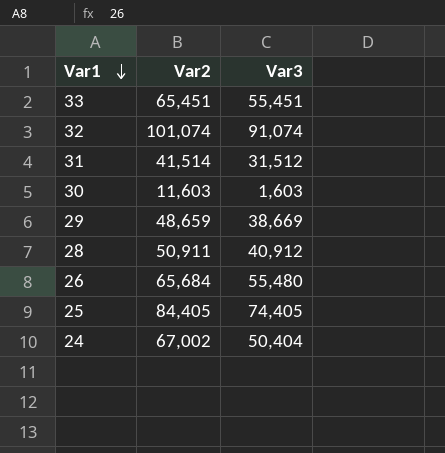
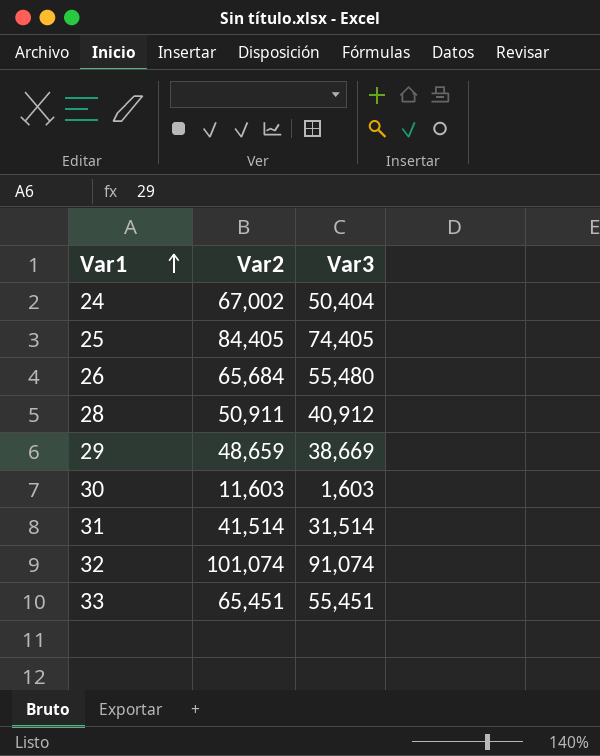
row order: Var1 descending -> Var1 ascending
31 | Var3: 31,512 -> 31,514

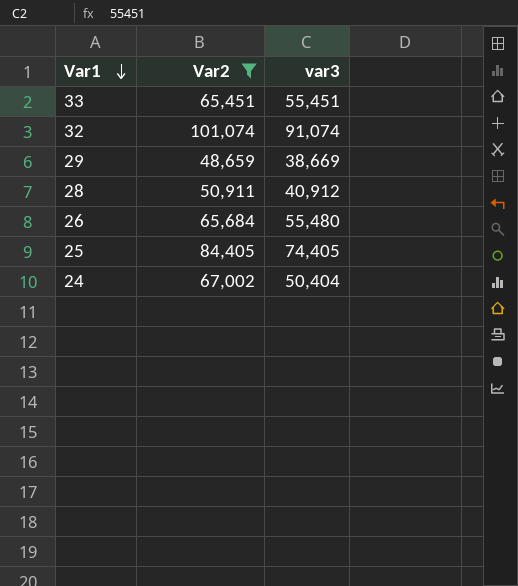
filter: none -> Var2 >= 48,659
row order: Var1 ascending -> Var1 descending
column name: Var3 -> var3

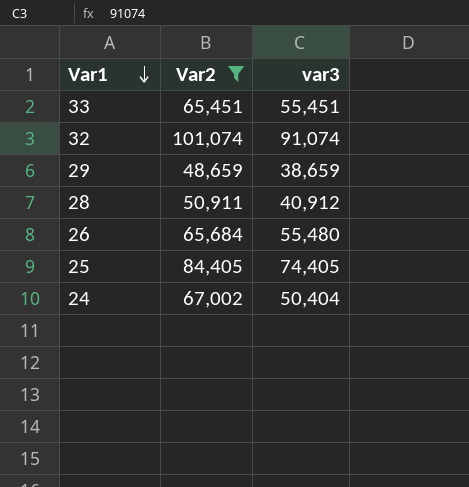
29 | var3: 38,669 -> 38,659

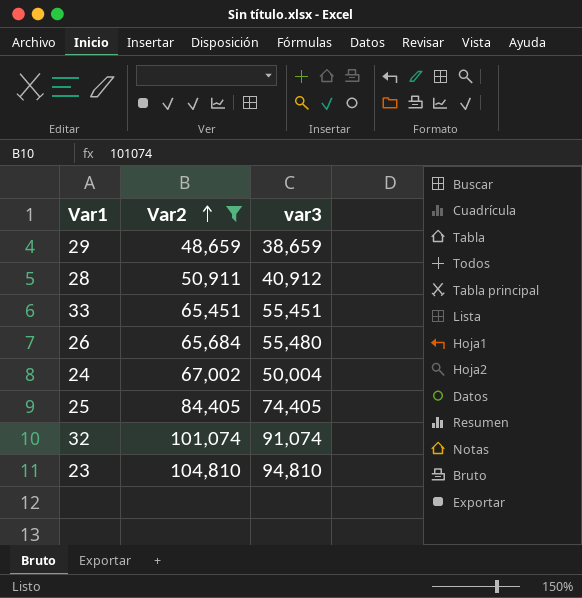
row order: Var1 descending -> Var2 ascending
24 | var3: 50,404 -> 50,004
row 23: none -> 104,810 | 94,810

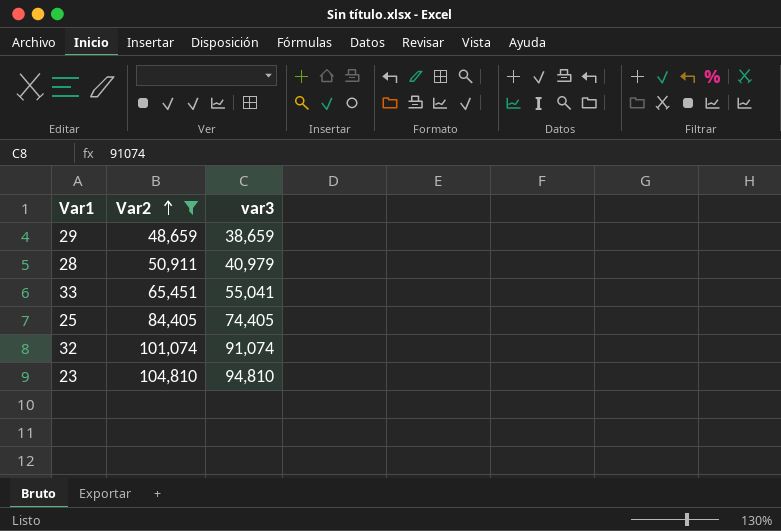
row 26: 65,684 | 55,480 -> none
row 24: 67,002 | 50,004 -> none
28 | var3: 40,912 -> 40,979
33 | var3: 55,451 -> 55,041

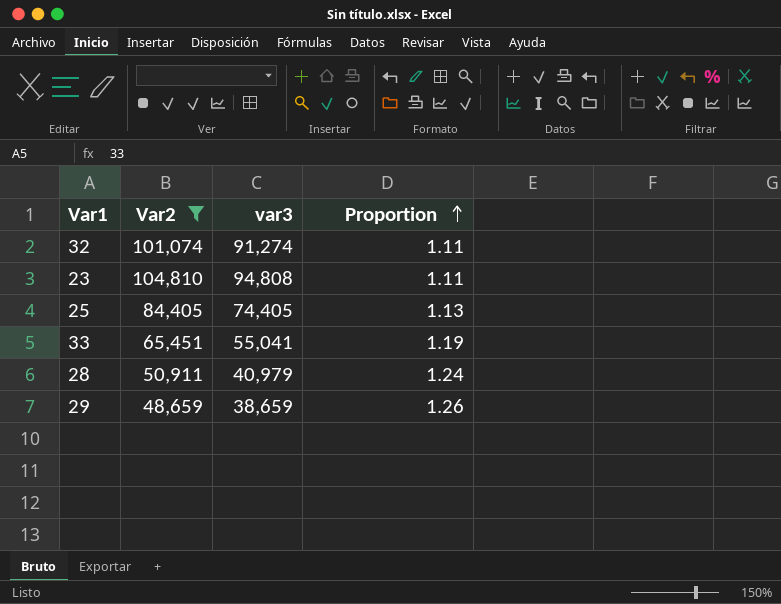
row order: Var2 ascending -> Proportion ascending
column Proportion | formula: none -> [Var2] / [var3]
32 | var3: 91,074 -> 91,274
23 | var3: 94,810 -> 94,808

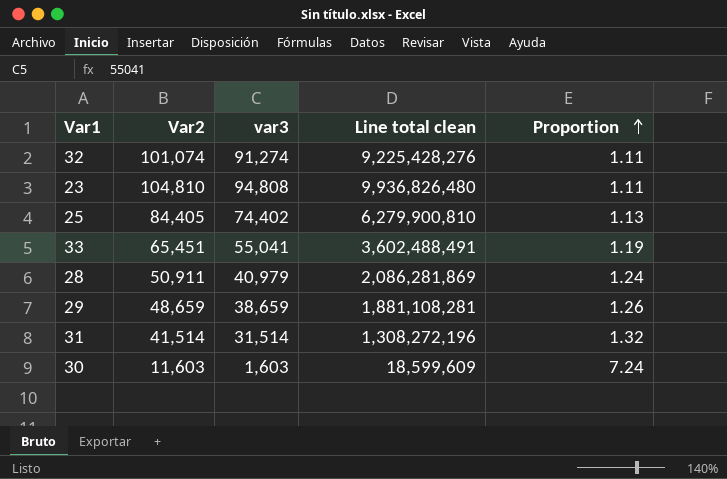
filter: Var2 >= 48,659 -> none
column Line total clean | formula: none -> [Var2] * [var3]
25 | var3: 74,405 -> 74,402

